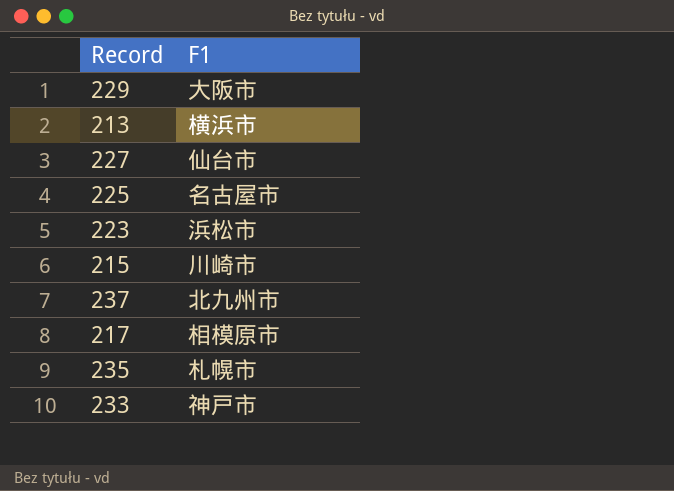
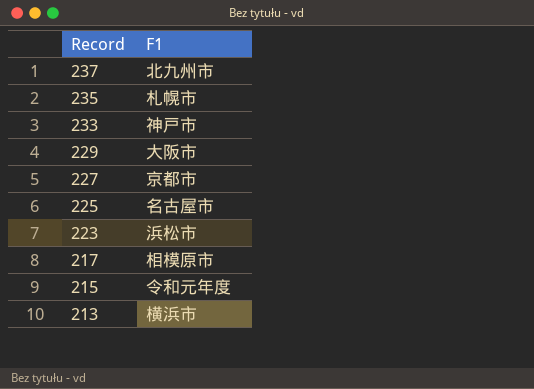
row order: none -> Record descending
227 | F1: 仙台市 -> 京都市
215 | F1: 川崎市 -> 令和元年度

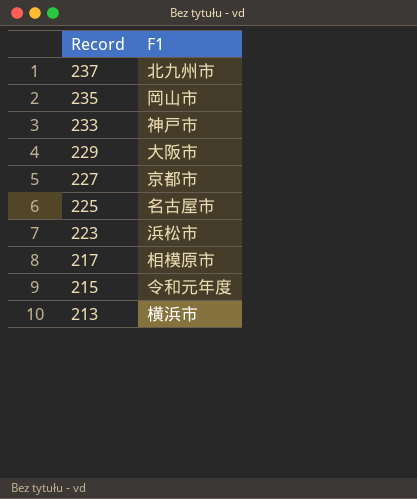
235 | F1: 札幌市 -> 岡山市

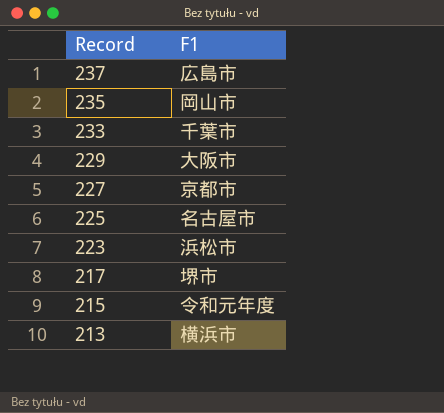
237 | F1: 北九州市 -> 広島市
233 | F1: 神戸市 -> 千葉市
217 | F1: 相模原市 -> 堺市

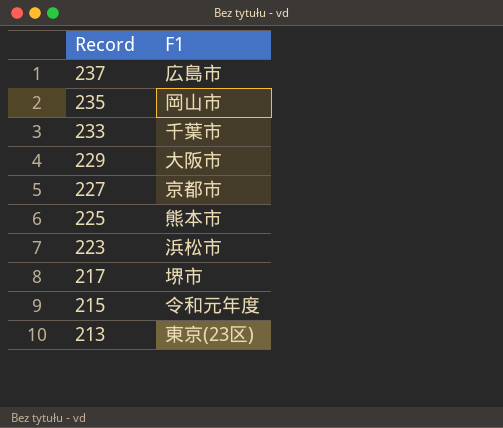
225 | F1: 名古屋市 -> 熊本市
213 | F1: 横浜市 -> 東京(23区)

